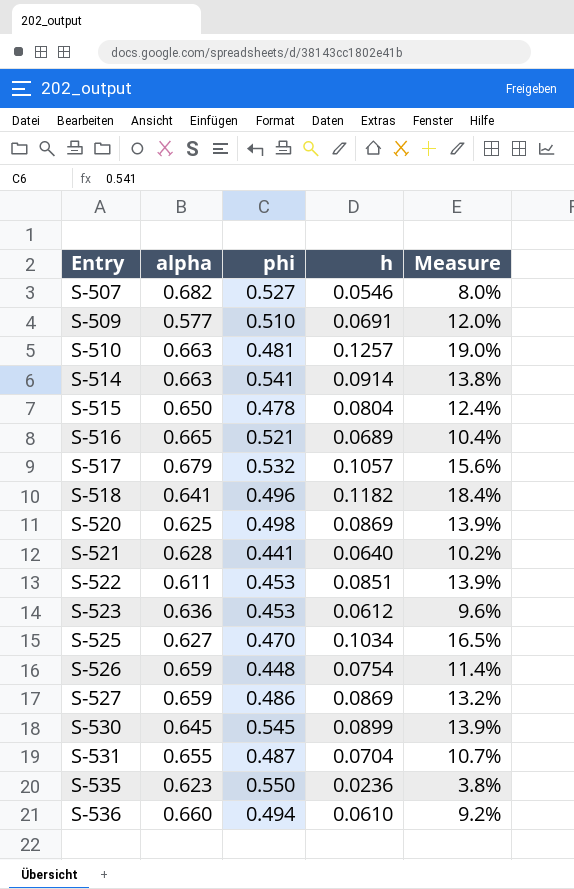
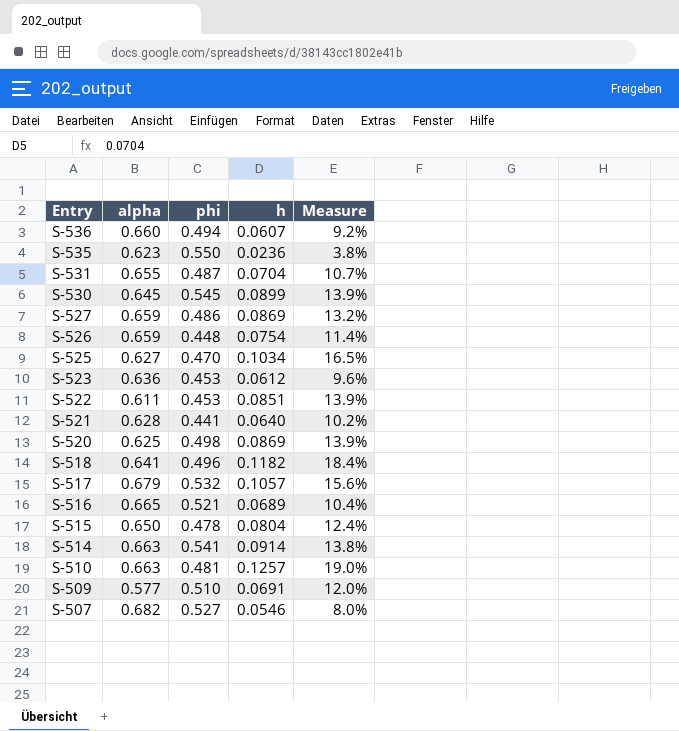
row order: Entry ascending -> Entry descending
S-536 | h: 0.0610 -> 0.0607

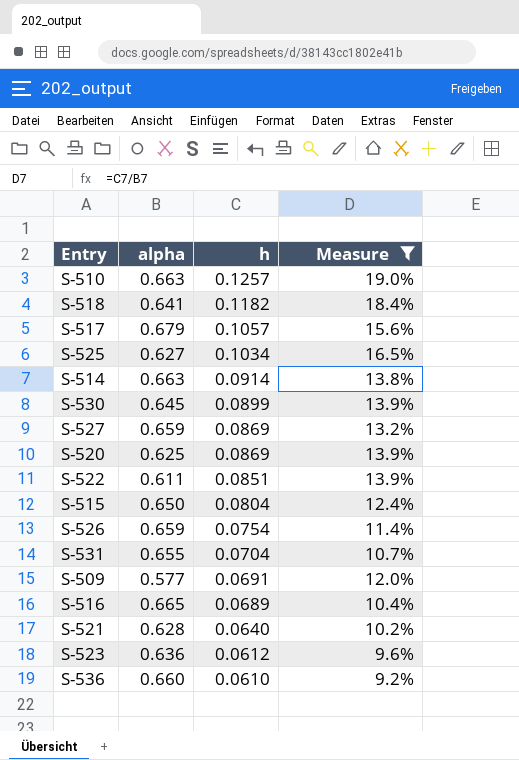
filter: none -> Measure >= 9.2%
row order: Entry descending -> h descending
column phi | position: 3 -> none
S-536 | h: 0.0607 -> 0.0610

